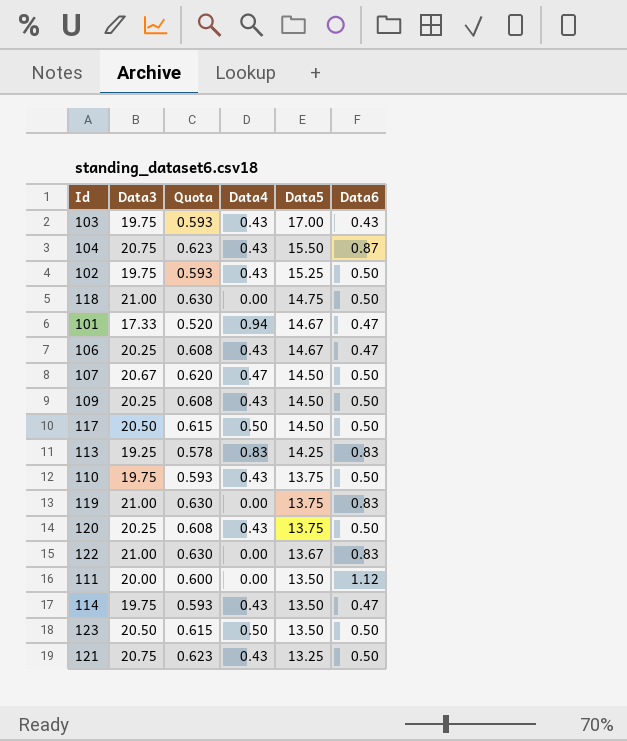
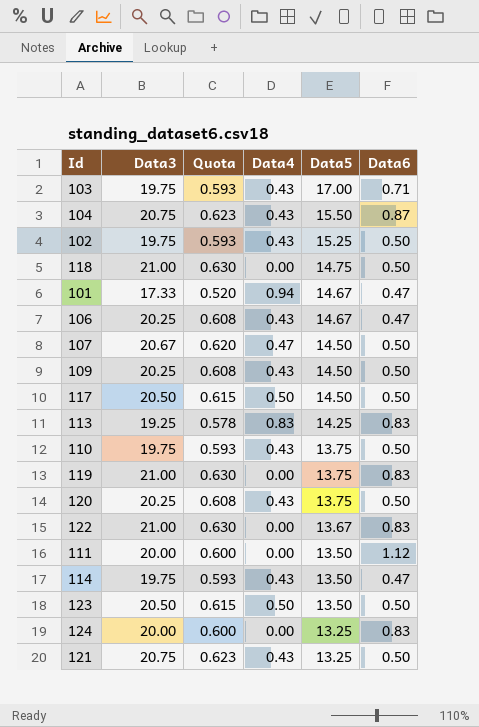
103 | Data6: 0.43 -> 0.71
row 124: none -> 20.00 | 0.600 | 0.00 | 13.25 | 0.83

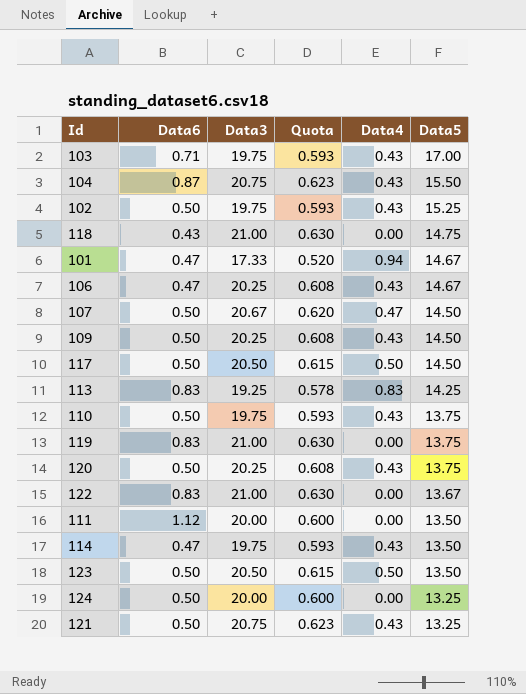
column Data6 | position: 6 -> 2
118 | Data6: 0.50 -> 0.43
124 | Data6: 0.83 -> 0.50

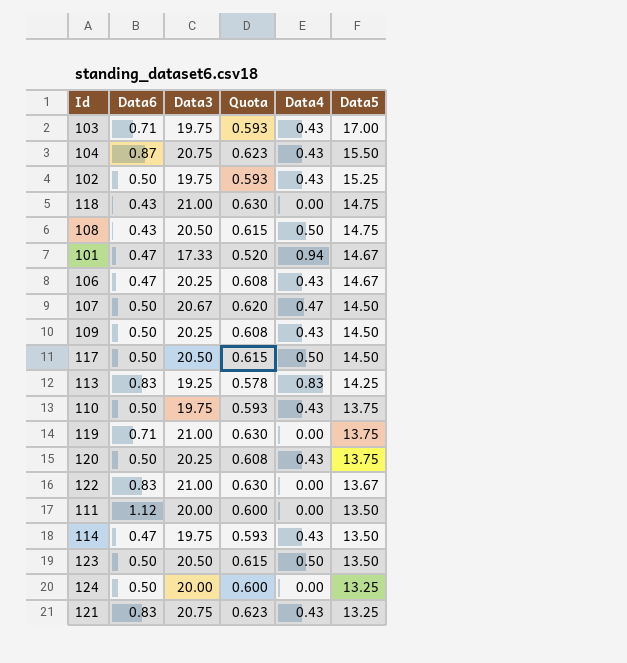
row 108: none -> 0.43 | 20.50 | 0.615 | 0.50 | 14.75
119 | Data6: 0.83 -> 0.71
121 | Data6: 0.50 -> 0.83

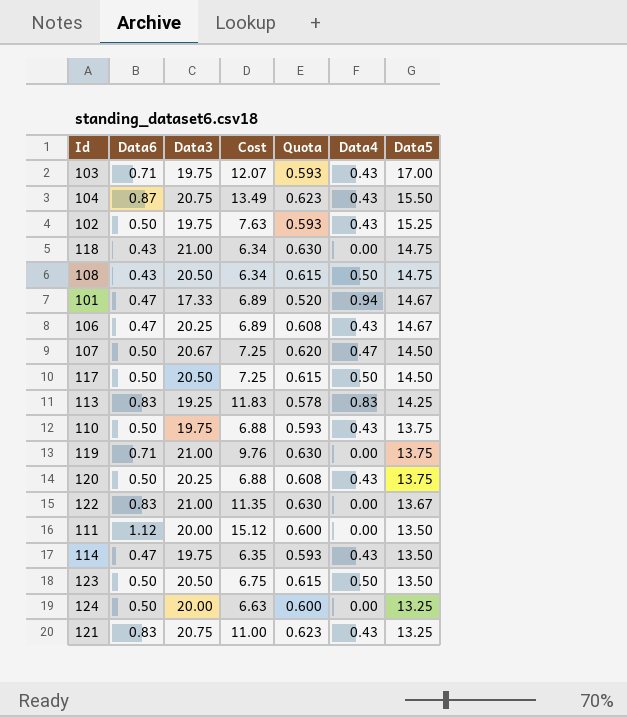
column Cost | formula: none -> [Data6] * [Data5]
row 109: 0.50 | 20.25 | 0.608 | 0.43 | 14.50 -> none

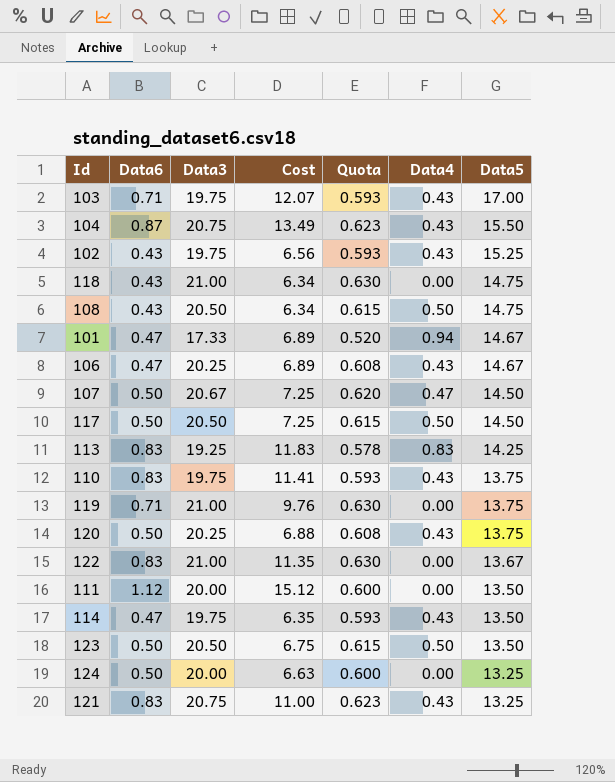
102 | Data6: 0.50 -> 0.43
102 | Cost: 7.63 -> 6.56
110 | Data6: 0.50 -> 0.83
110 | Cost: 6.88 -> 11.41

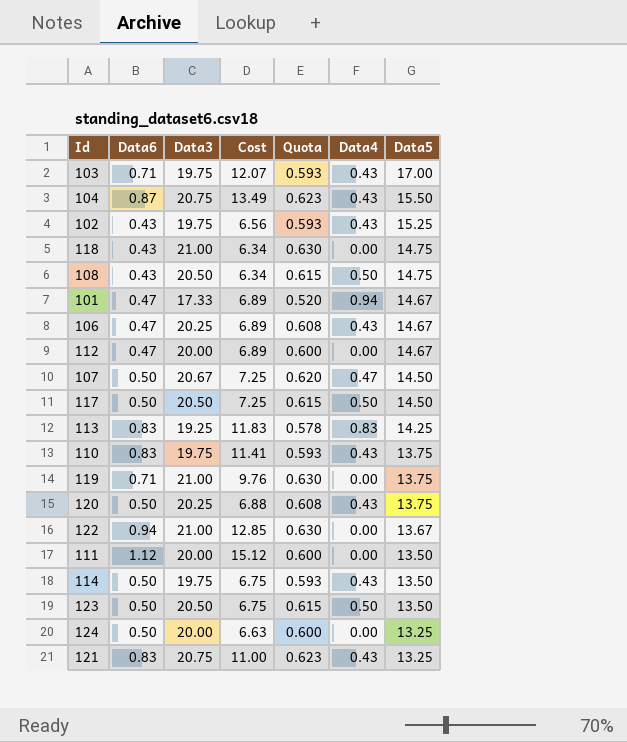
row 112: none -> 0.47 | 20.00 | 6.89 | 0.600 | 0.00 | 14.67
122 | Data6: 0.83 -> 0.94
122 | Cost: 11.35 -> 12.85
114 | Data6: 0.47 -> 0.50
114 | Cost: 6.35 -> 6.75

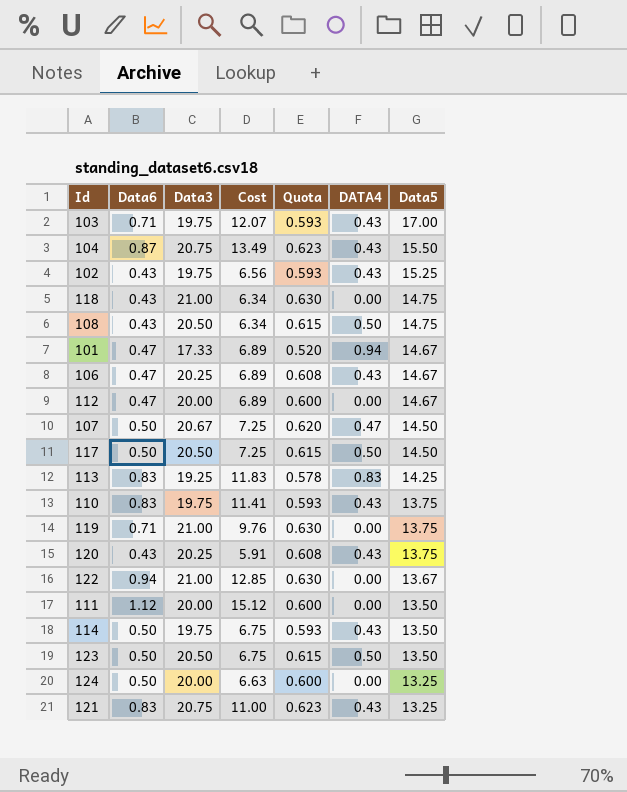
column name: Data4 -> DATA4
120 | Data6: 0.50 -> 0.43
120 | Cost: 6.88 -> 5.91

